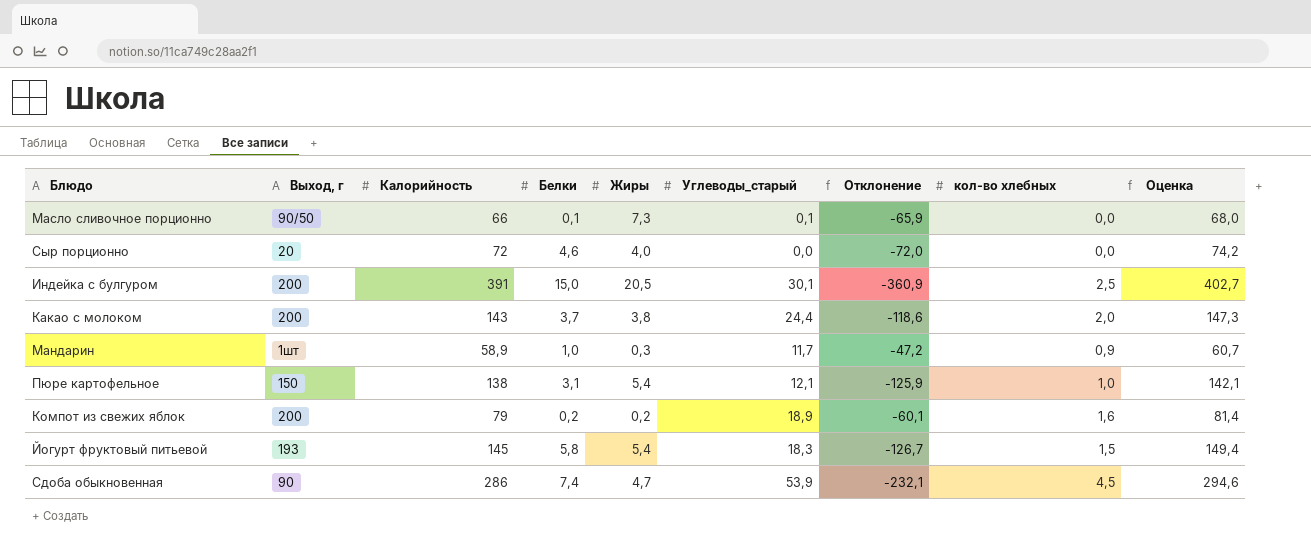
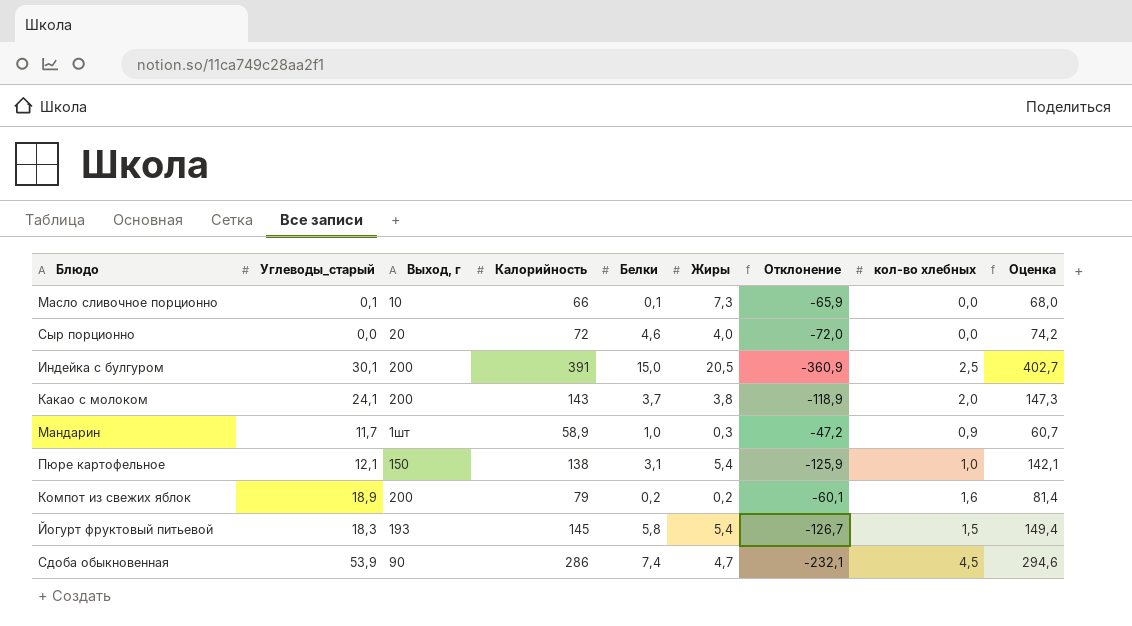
column Углеводы_старый | position: 6 -> 2
Масло сливочное порционно | Выход, г: 90/50 -> 10
Какао с молоком | Углеводы_старый: 24,4 -> 24,1
Какао с молоком | Отклонение: -118,6 -> -118,9

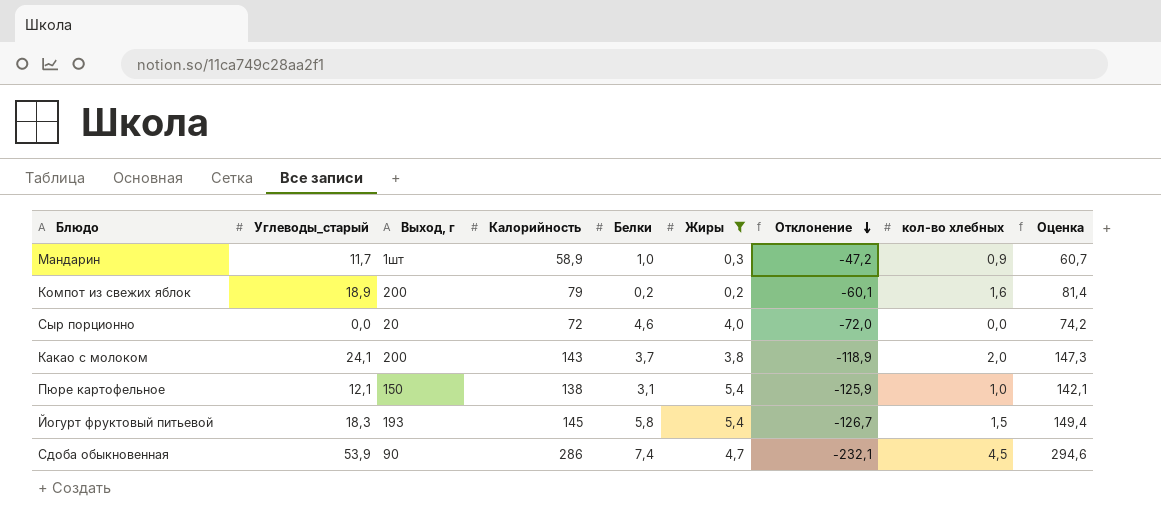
filter: none -> Жиры <= 5,4
row order: none -> Отклонение descending

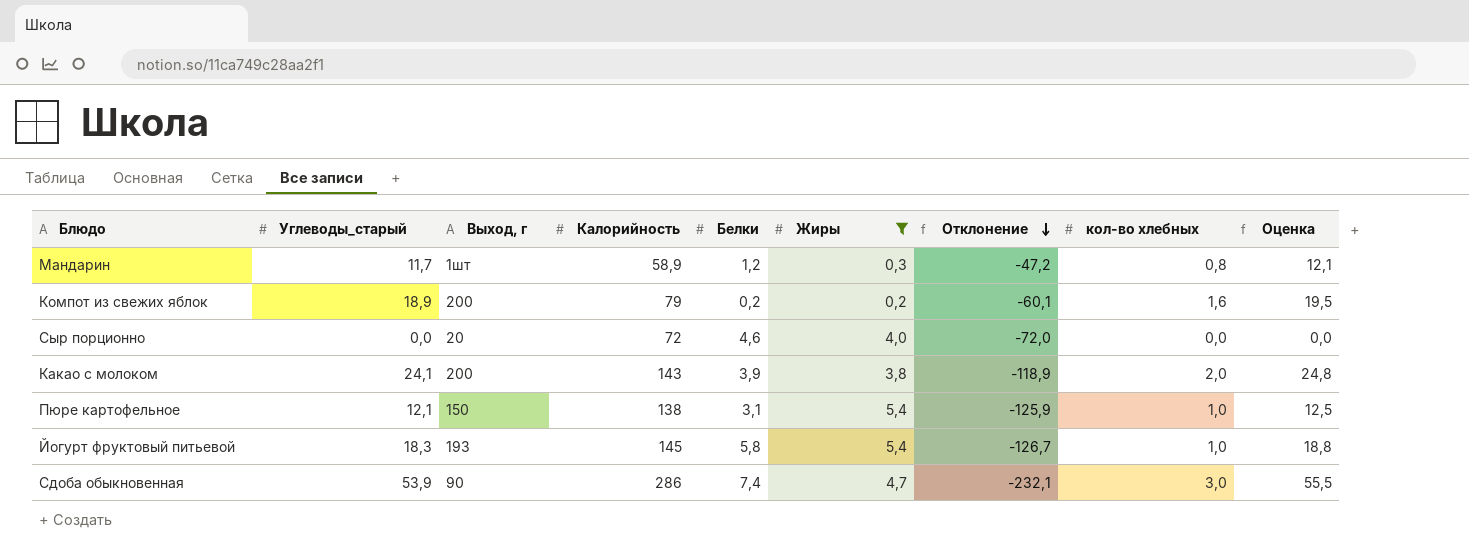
column Оценка | formula: [Калорийность] * 1,03 -> [Углеводы_старый] * 1,03
Мандарин | Белки: 1,0 -> 1,2
Мандарин | кол-во хлебных: 0,9 -> 0,8
Какао с молоком | Белки: 3,7 -> 3,9
Йогурт фруктовый питьевой | кол-во хлебных: 1,5 -> 1,0
Сдоба обыкновенная | кол-во хлебных: 4,5 -> 3,0

